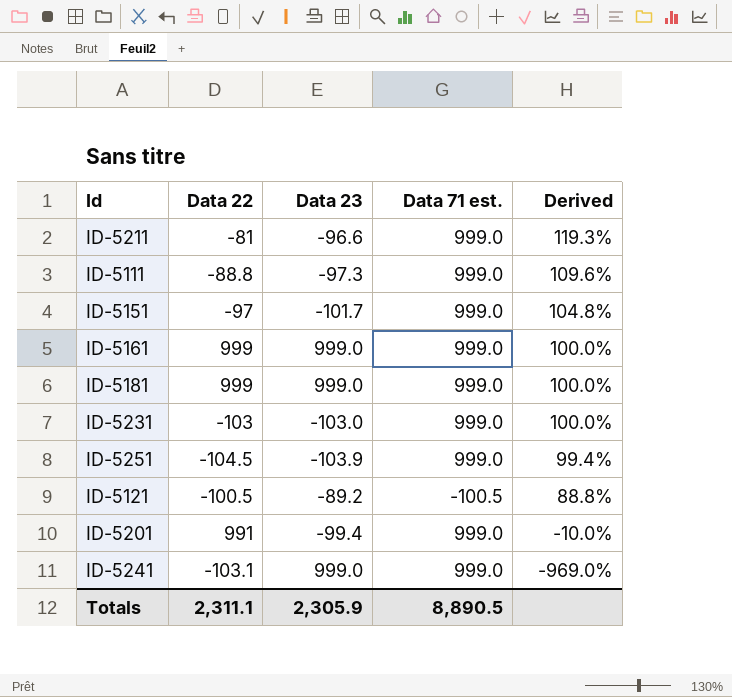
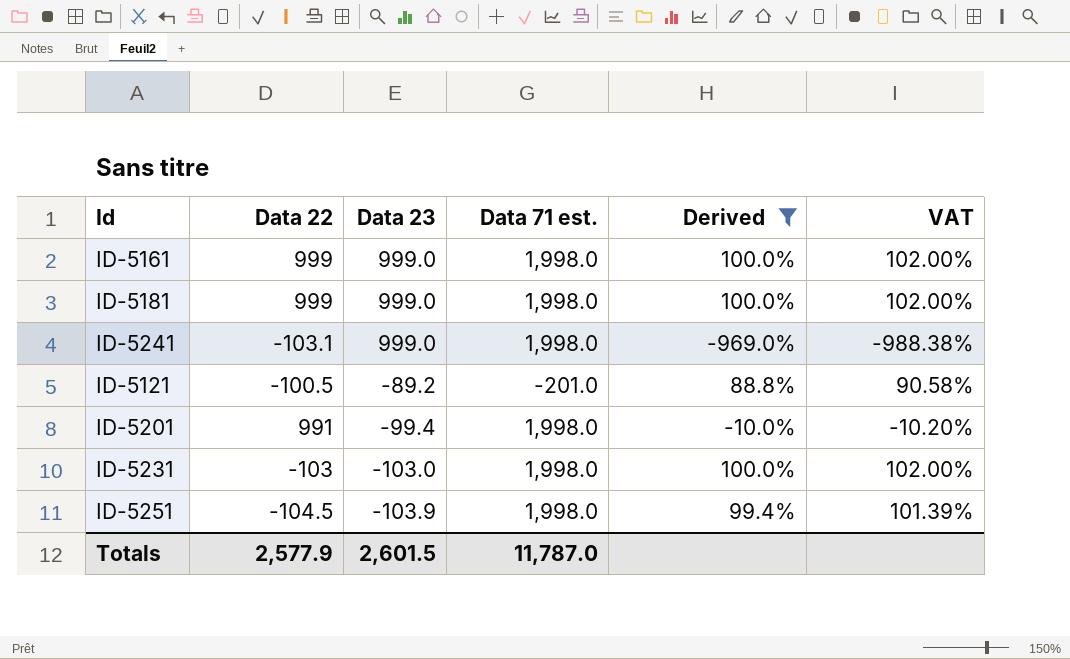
filter: none -> Derived <= 100.0%
row order: Derived descending -> Data 23 descending
column VAT | formula: none -> [Derived] * 1.02
ID-5161 | Data 71 est.: 999.0 -> 1,998.0
ID-5181 | Data 71 est.: 999.0 -> 1,998.0
ID-5241 | Data 71 est.: 999.0 -> 1,998.0
ID-5121 | Data 71 est.: -100.5 -> -201.0
ID-5201 | Data 71 est.: 999.0 -> 1,998.0
ID-5231 | Data 71 est.: 999.0 -> 1,998.0
ID-5251 | Data 71 est.: 999.0 -> 1,998.0
Totals | Data 22: 2,311.1 -> 2,577.9
Totals | Data 23: 2,305.9 -> 2,601.5
Totals | Data 71 est.: 8,890.5 -> 11,787.0

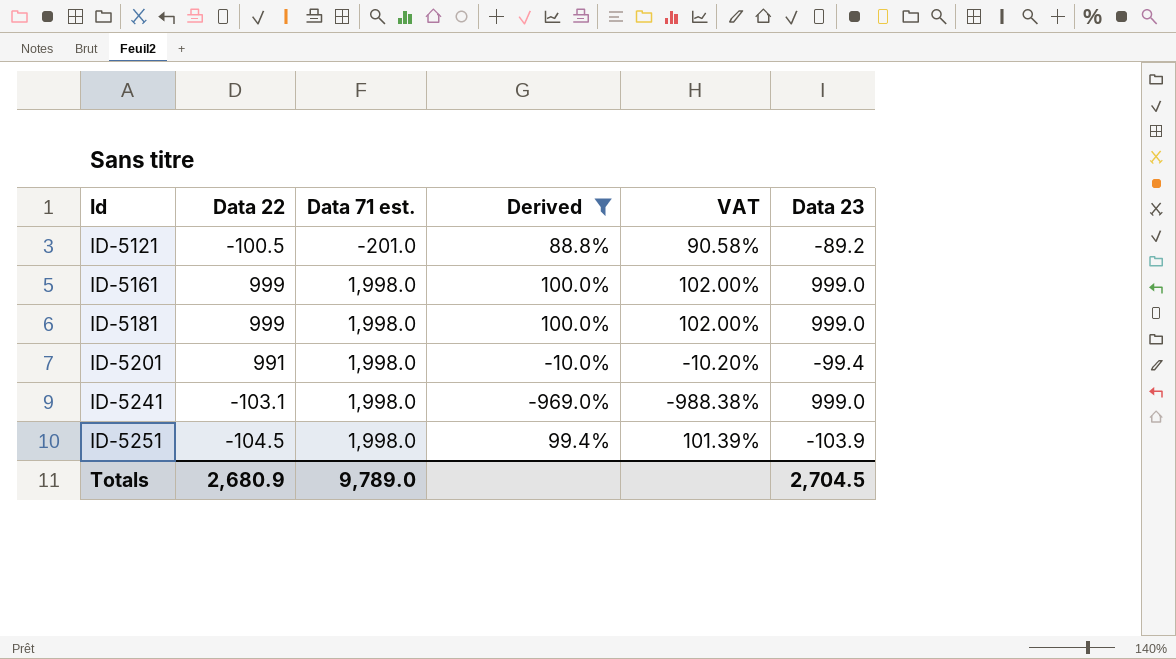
row order: Data 23 descending -> Id ascending
column Data 23 | position: 3 -> 6
row ID-5231: -103 | -103.0 | 1,998.0 | 100.0% | 102.00% -> none
Totals | Data 22: 2,577.9 -> 2,680.9
Totals | Data 71 est.: 11,787.0 -> 9,789.0
Totals | Data 23: 2,601.5 -> 2,704.5

